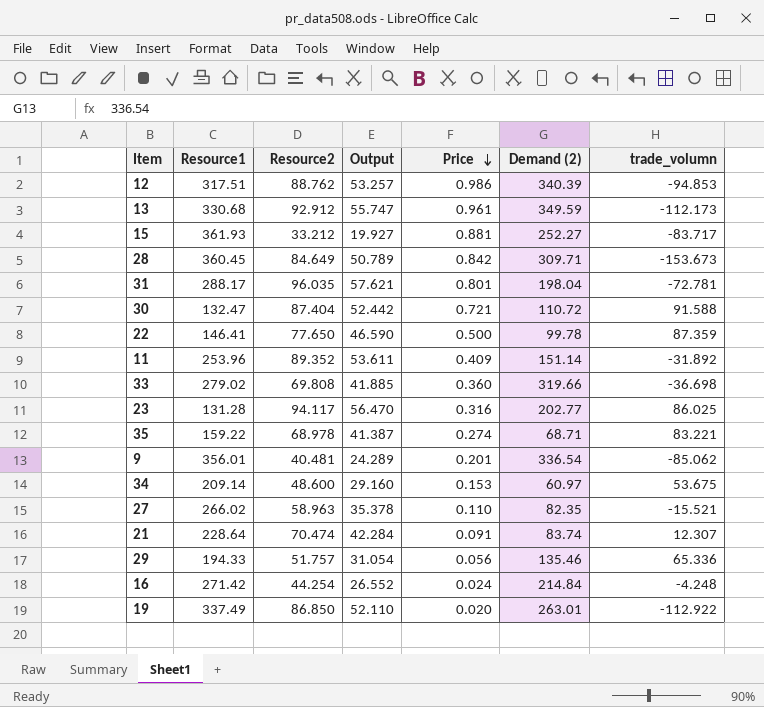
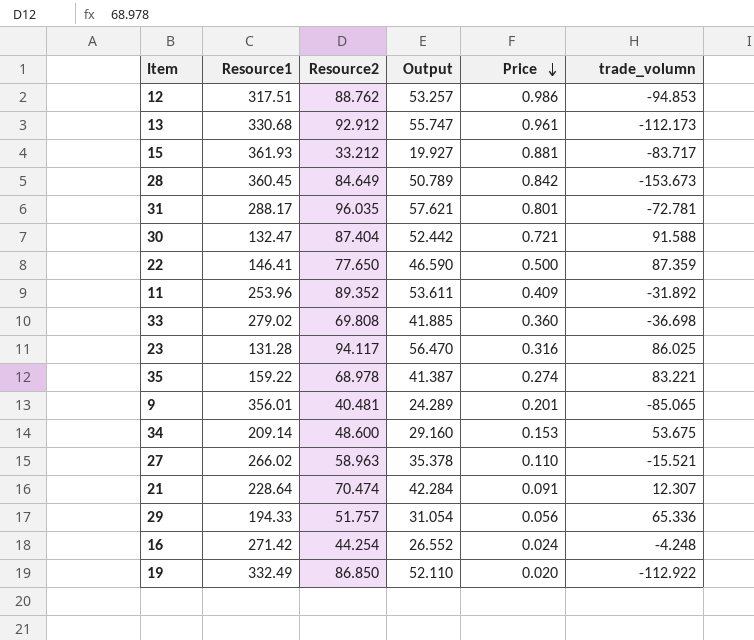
column Demand (2) | position: 6 -> none
9 | trade_volumn: -85.062 -> -85.065
19 | Resource1: 337.49 -> 332.49

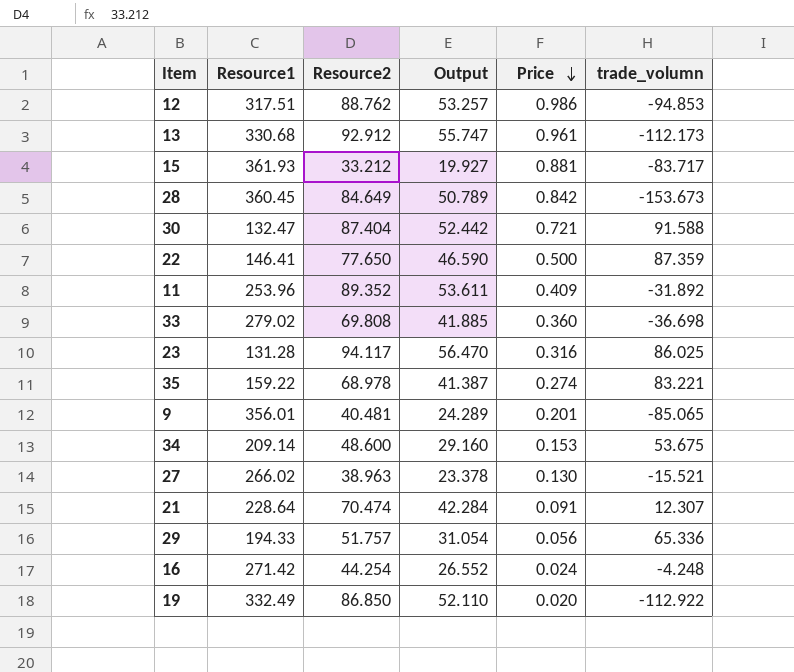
row 31: 288.17 | 96.035 | 57.621 | 0.801 | -72.781 -> none
27 | Resource2: 58.963 -> 38.963
27 | Output: 35.378 -> 23.378
27 | Price: 0.110 -> 0.130

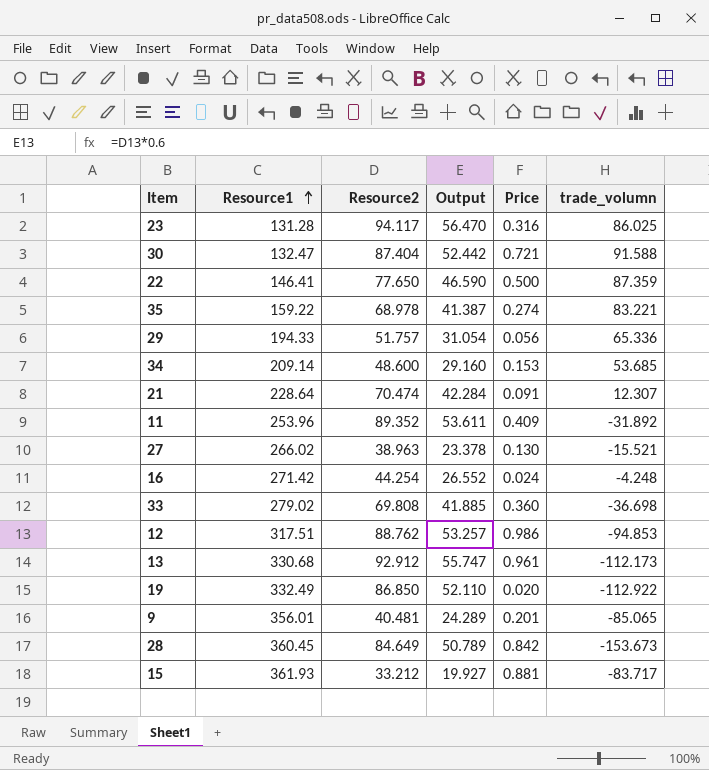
row order: Price descending -> Resource1 ascending
34 | trade_volumn: 53.675 -> 53.685

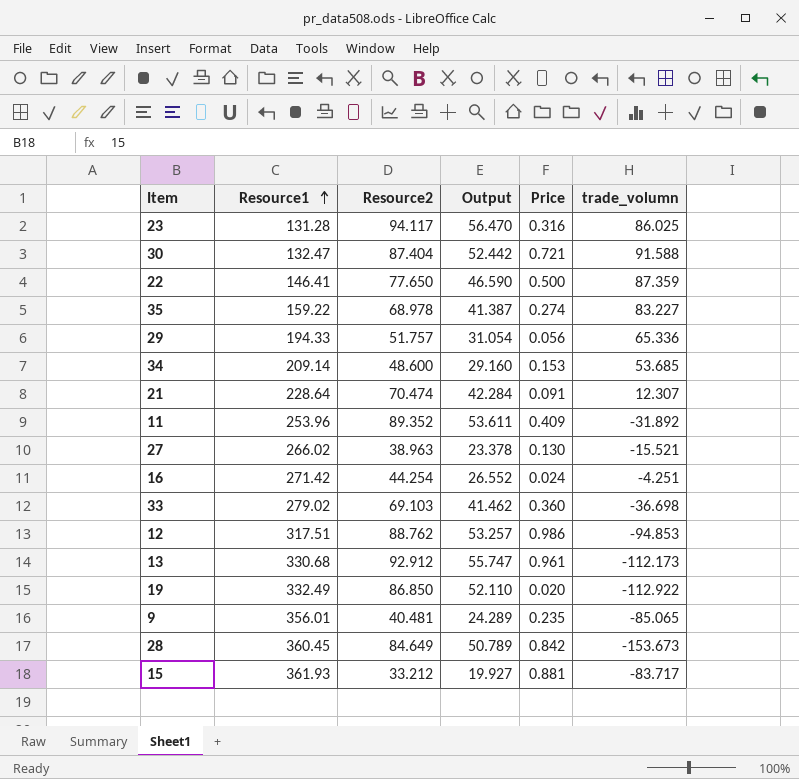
35 | trade_volumn: 83.221 -> 83.227
16 | trade_volumn: -4.248 -> -4.251
33 | Resource2: 69.808 -> 69.103
33 | Output: 41.885 -> 41.462
9 | Price: 0.201 -> 0.235

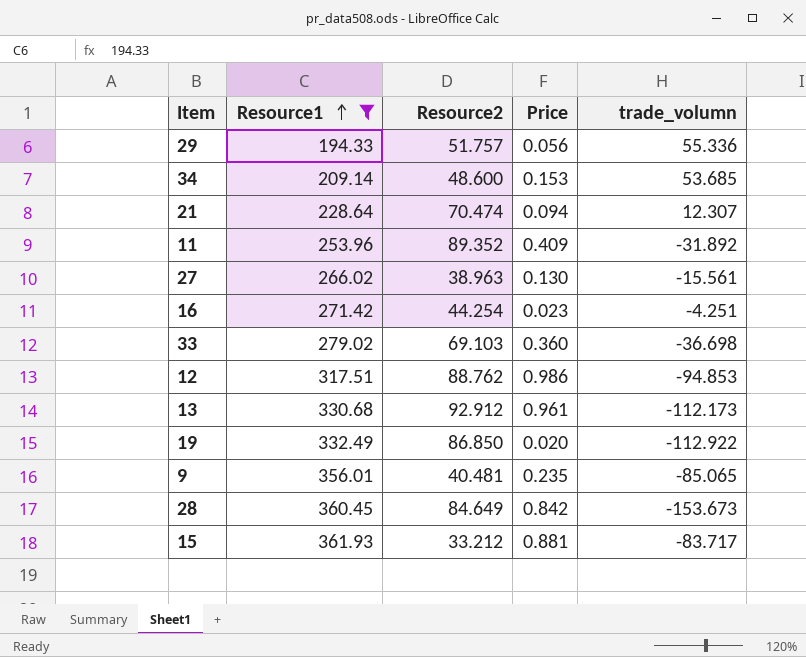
filter: none -> Resource1 >= 194.33
column Output | formula: [Resource2] * 0.6 -> none
29 | trade_volumn: 65.336 -> 55.336
21 | Price: 0.091 -> 0.094
27 | trade_volumn: -15.521 -> -15.561
16 | Price: 0.024 -> 0.023

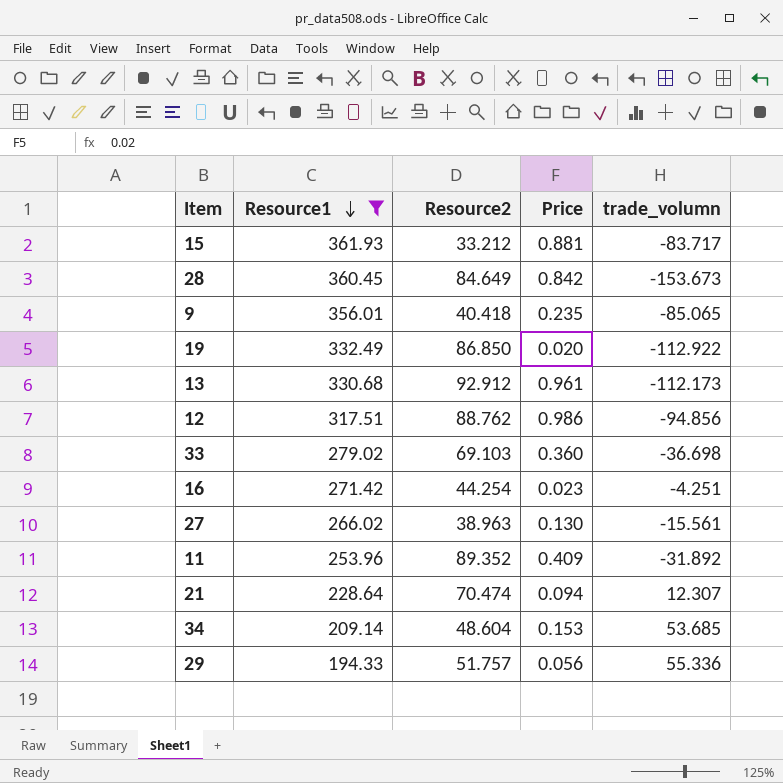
row order: Resource1 ascending -> Resource1 descending
9 | Resource2: 40.481 -> 40.418
12 | trade_volumn: -94.853 -> -94.856
34 | Resource2: 48.600 -> 48.604

